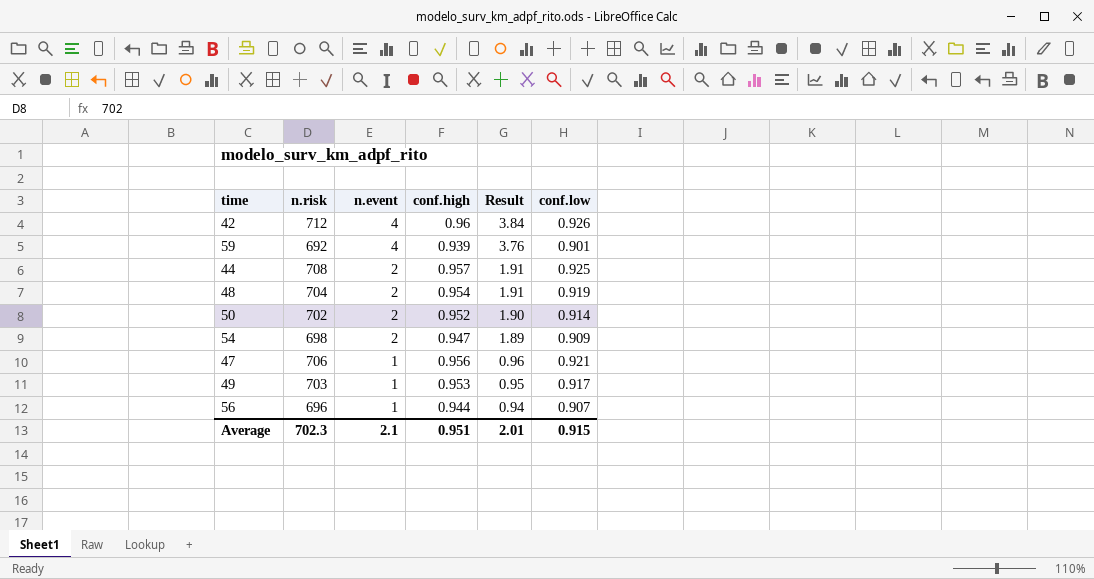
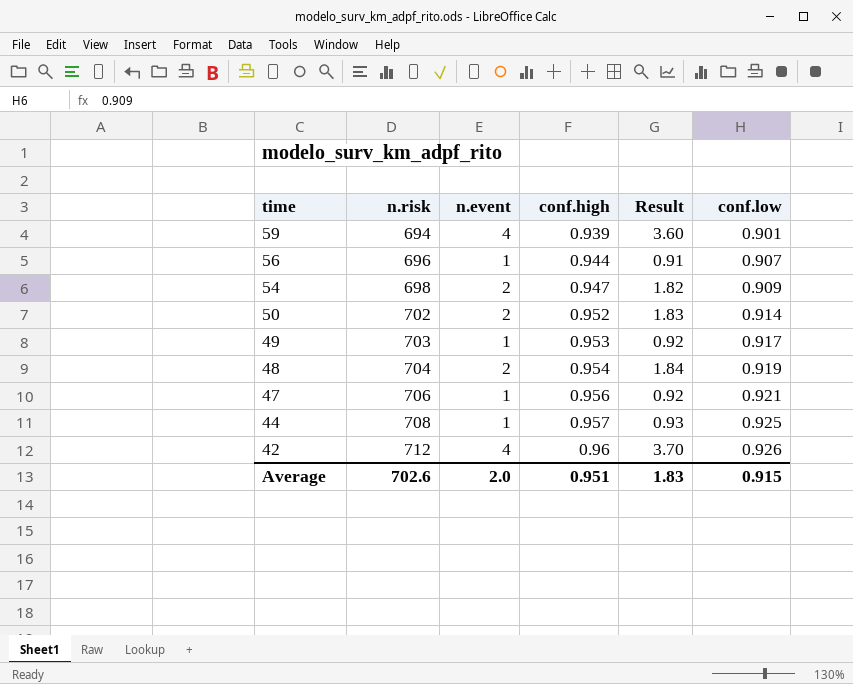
row order: n.event descending -> time descending
column Result | formula: [n.event] * [conf.high] -> [n.event] * [conf.low]
59 | n.risk: 692 -> 694
44 | n.event: 2 -> 1
Average | n.risk: 702.3 -> 702.6
Average | n.event: 2.1 -> 2.0
Average | Result: 2.01 -> 1.83

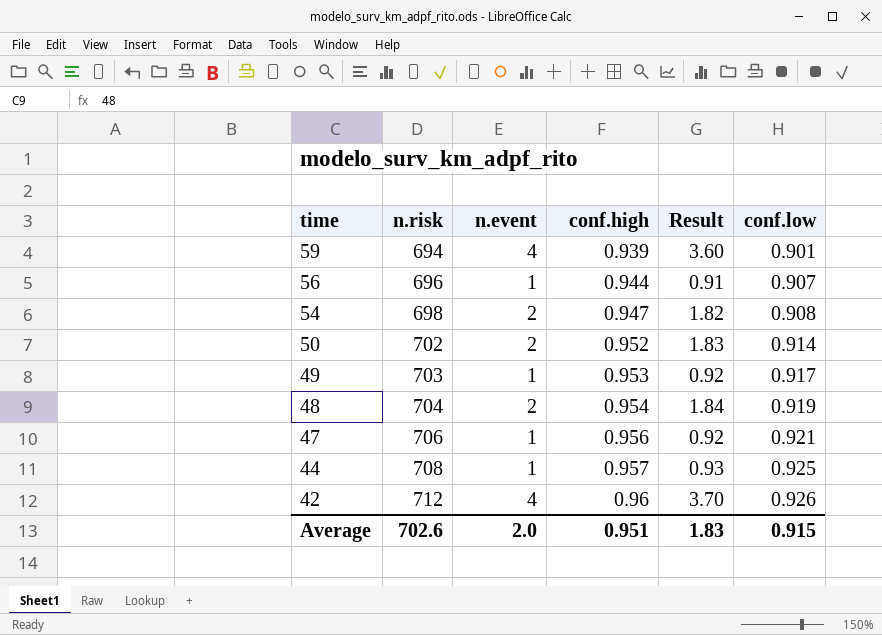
54 | conf.low: 0.909 -> 0.908

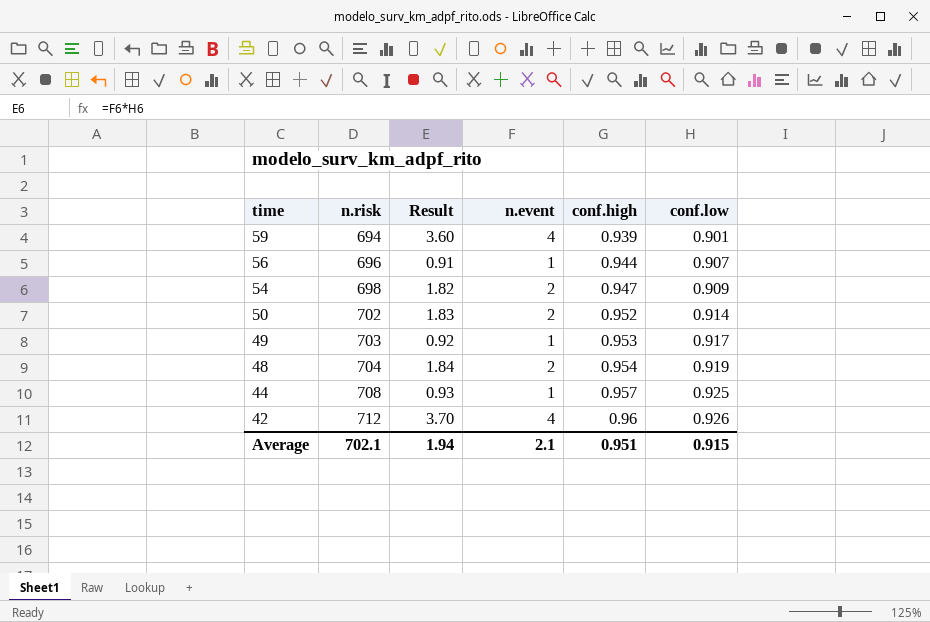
column Result | position: 5 -> 3
row 47: 706 | 1 | 0.956 | 0.92 | 0.921 -> none
54 | conf.low: 0.908 -> 0.909
Average | n.risk: 702.6 -> 702.1
Average | Result: 1.83 -> 1.94
Average | n.event: 2.0 -> 2.1

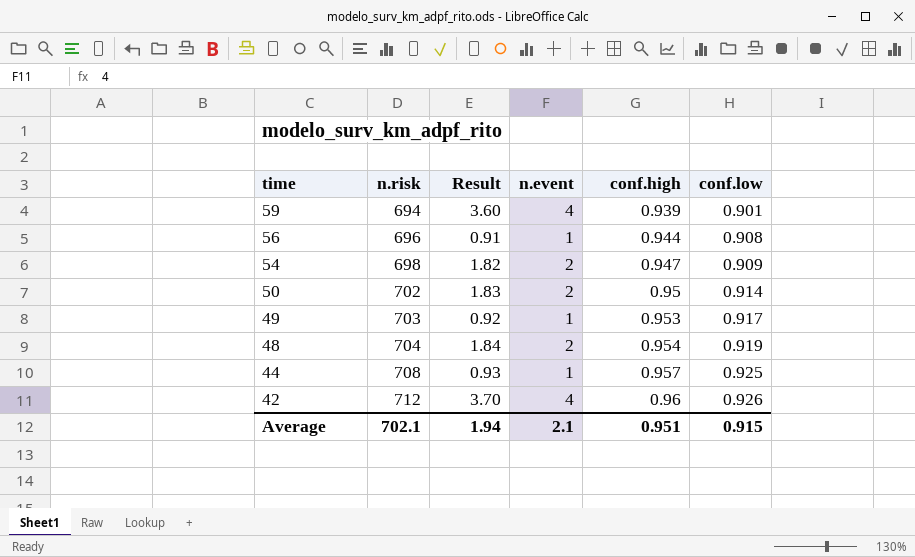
56 | conf.low: 0.907 -> 0.908
50 | conf.high: 0.952 -> 0.95

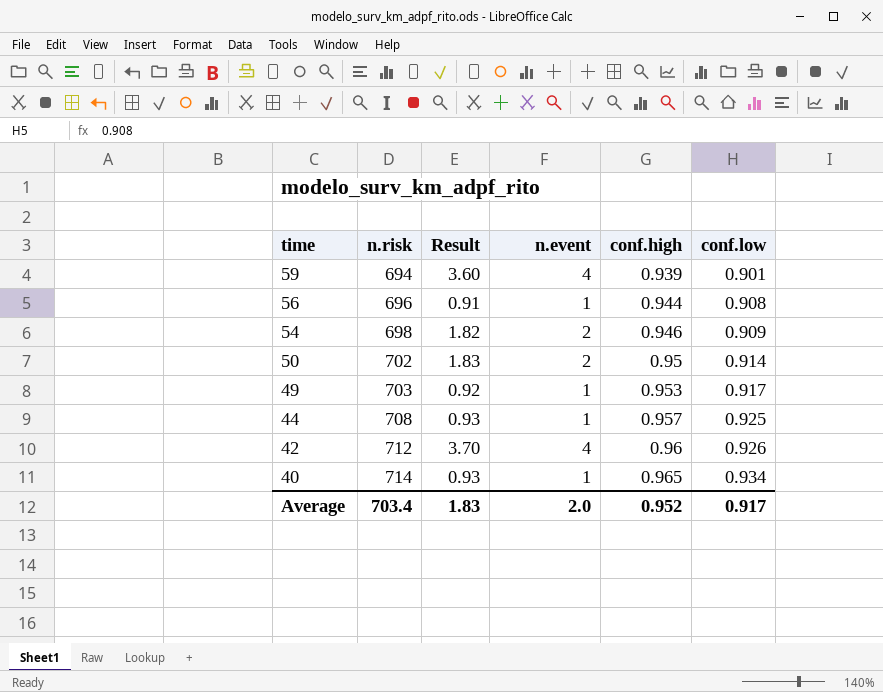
row 48: 704 | 1.84 | 2 | 0.954 | 0.919 -> none
54 | conf.high: 0.947 -> 0.946
row 40: none -> 714 | 0.93 | 1 | 0.965 | 0.934
Average | n.risk: 702.1 -> 703.4
Average | Result: 1.94 -> 1.83
Average | n.event: 2.1 -> 2.0
Average | conf.high: 0.951 -> 0.952
Average | conf.low: 0.915 -> 0.917

